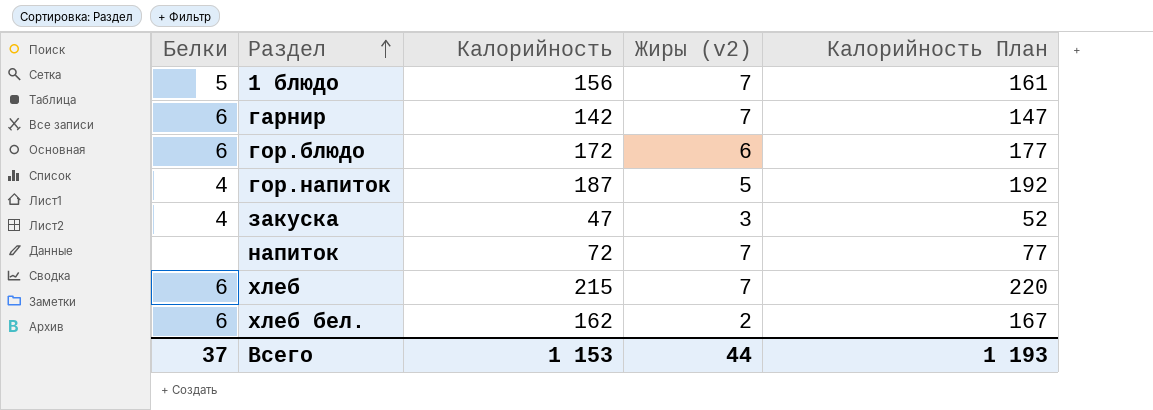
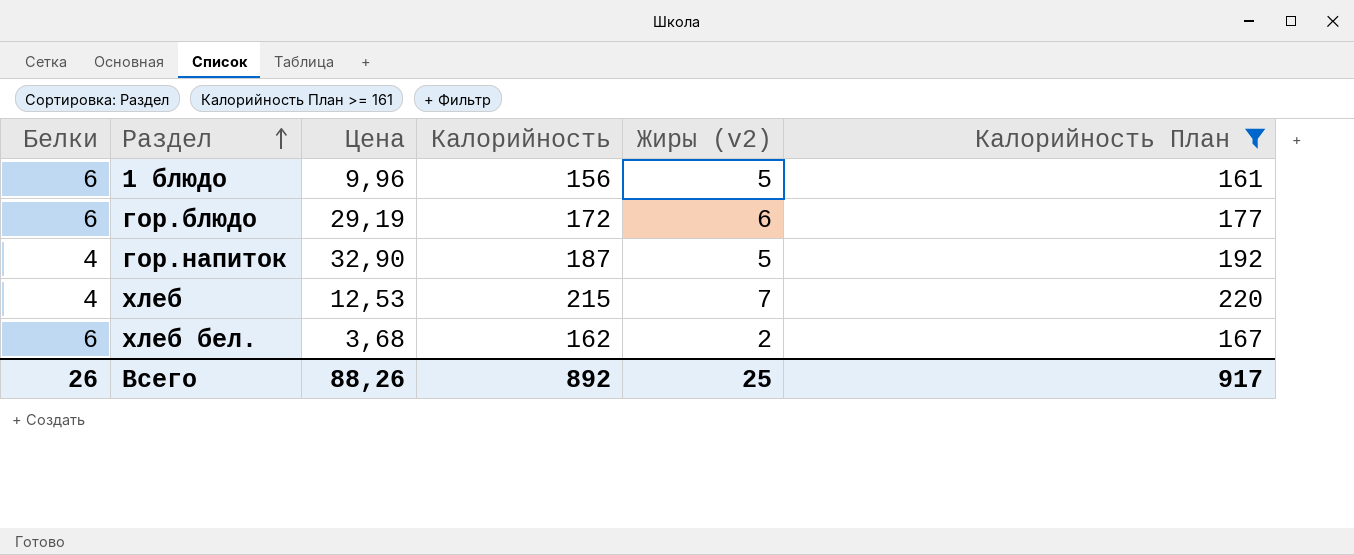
filter: none -> Калорийность План >= 161
column Цена | position: none -> 3
1 блюдо | Белки: 5 -> 6
1 блюдо | Жиры (v2): 7 -> 5
хлеб | Белки: 6 -> 4
Всего | Белки: 37 -> 26
Всего | Калорийность: 1 153 -> 892
Всего | Жиры (v2): 44 -> 25
Всего | Калорийность План: 1 193 -> 917

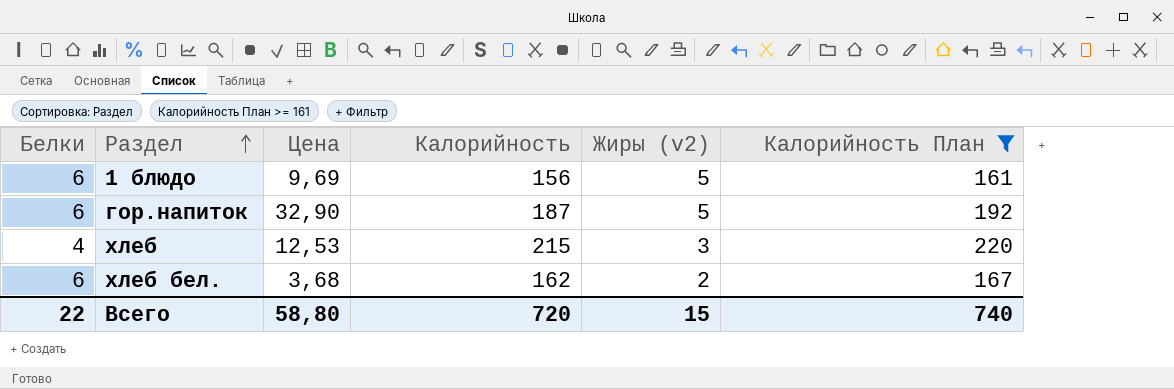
row гор.блюдо: 6 | 29,19 | 172 | 6 | 177 -> none
1 блюдо | Цена: 9,96 -> 9,69
гор.напиток | Белки: 4 -> 6
хлеб | Жиры (v2): 7 -> 3
Всего | Белки: 26 -> 22
Всего | Цена: 88,26 -> 58,80
Всего | Калорийность: 892 -> 720
Всего | Жиры (v2): 25 -> 15
Всего | Калорийность План: 917 -> 740

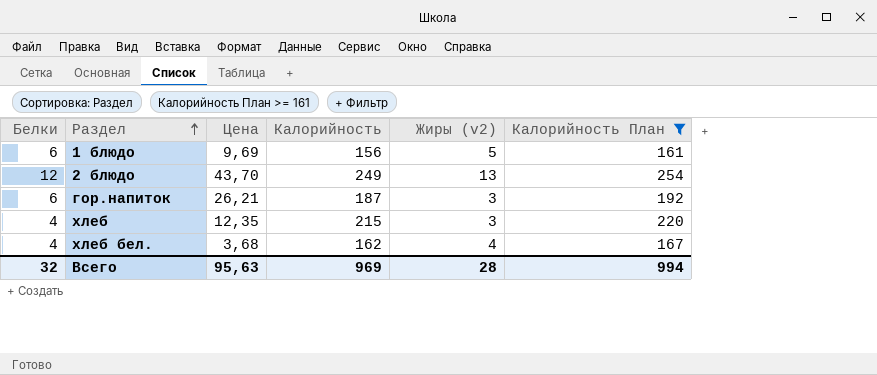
row 2 блюдо: none -> 12 | 43,70 | 249 | 13 | 254
гор.напиток | Цена: 32,90 -> 26,21
гор.напиток | Жиры (v2): 5 -> 3
хлеб | Цена: 12,53 -> 12,35
хлеб бел. | Белки: 6 -> 4
хлеб бел. | Жиры (v2): 2 -> 4
Всего | Белки: 22 -> 32
Всего | Цена: 58,80 -> 95,63
Всего | Калорийность: 720 -> 969
Всего | Жиры (v2): 15 -> 28
Всего | Калорийность План: 740 -> 994

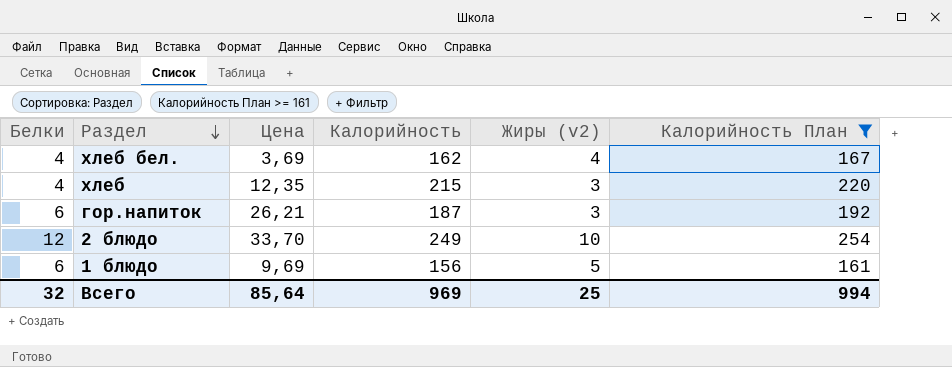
row order: Раздел ascending -> Раздел descending
хлеб бел. | Цена: 3,68 -> 3,69
2 блюдо | Цена: 43,70 -> 33,70
2 блюдо | Жиры (v2): 13 -> 10
Всего | Цена: 95,63 -> 85,64
Всего | Жиры (v2): 28 -> 25

